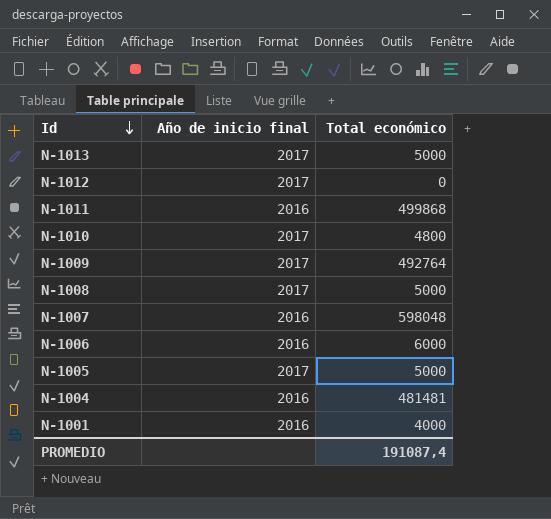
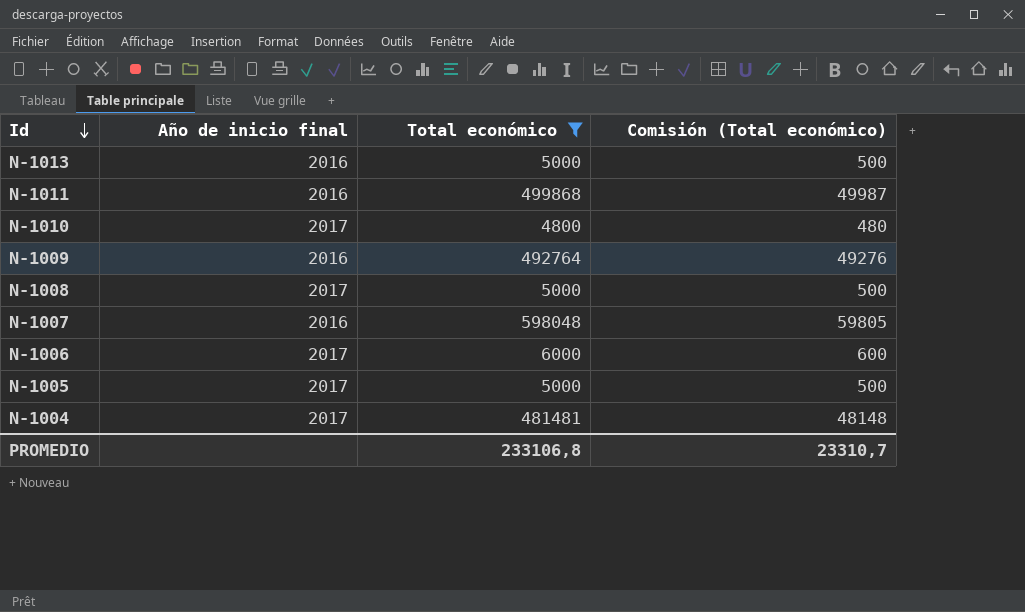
filter: none -> Total económico >= 4800
column Comisión (Total económico) | formula: none -> [Total económico] * 0,1
N-1013 | Año de inicio final: 2017 -> 2016
N-1009 | Año de inicio final: 2017 -> 2016
N-1006 | Año de inicio final: 2016 -> 2017
N-1004 | Año de inicio final: 2016 -> 2017
PROMEDIO | Total económico: 191087,4 -> 233106,8

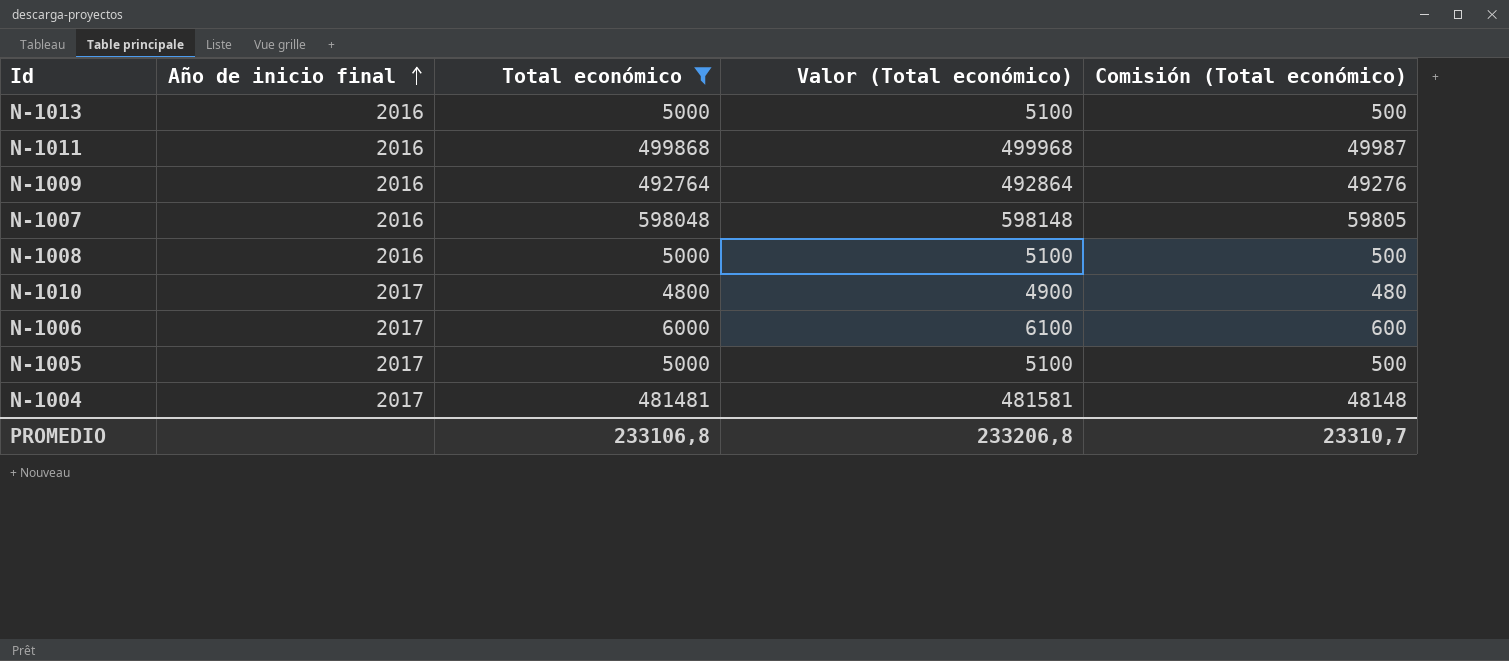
row order: Id descending -> Año de inicio final ascending
column Valor (Total económico) | formula: none -> [Total económico] + 100
N-1008 | Año de inicio final: 2017 -> 2016

